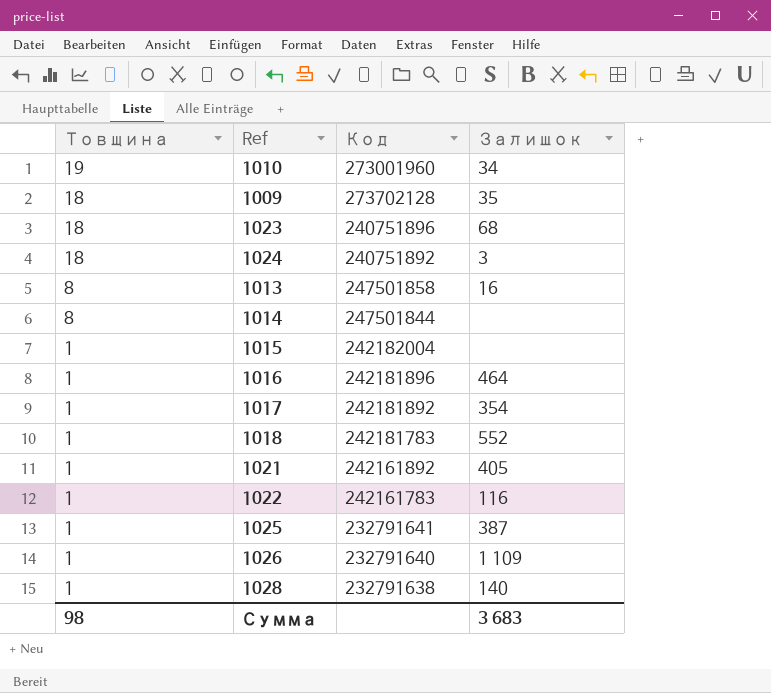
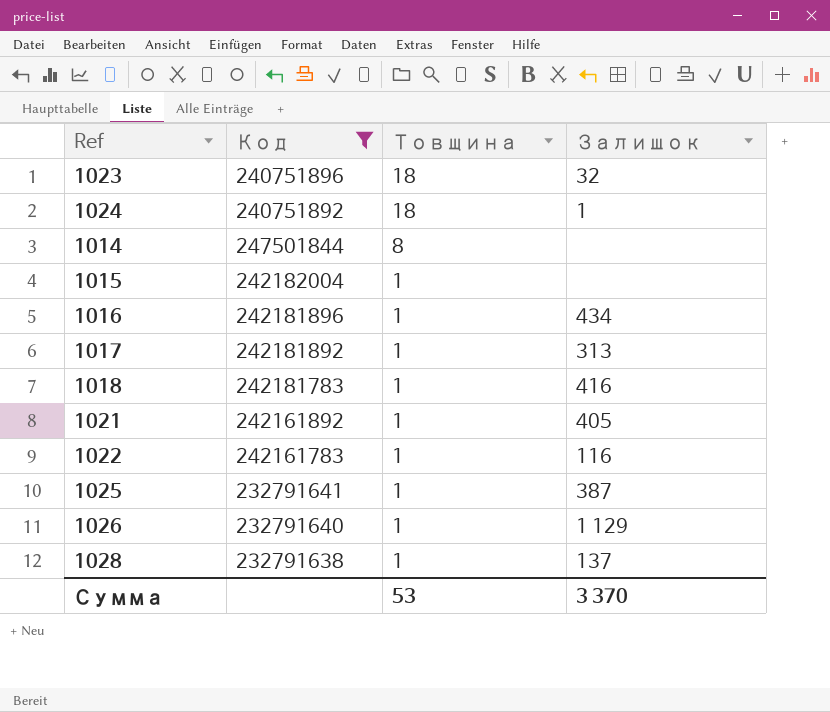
filter: none -> Код <= 247501844
column Товщина | position: 1 -> 3
1023 | Залишок: 68 -> 32
1024 | Залишок: 3 -> 1
1016 | Залишок: 464 -> 434
1017 | Залишок: 354 -> 313
1018 | Залишок: 552 -> 416
1026 | Залишок: 1 109 -> 1 129
1028 | Залишок: 140 -> 137
Сумма | Товщина: 98 -> 53
Сумма | Залишок: 3 683 -> 3 370

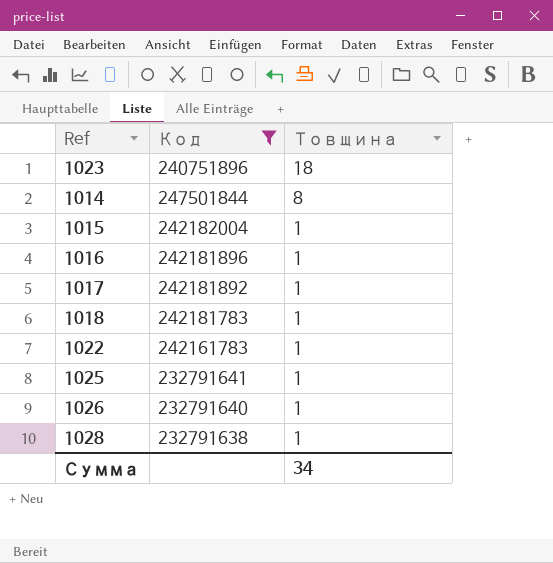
column Залишок | position: 4 -> none
row 1024: 240751892 | 18 | 1 -> none
row 1021: 242161892 | 1 | 405 -> none
Сумма | Товщина: 53 -> 34

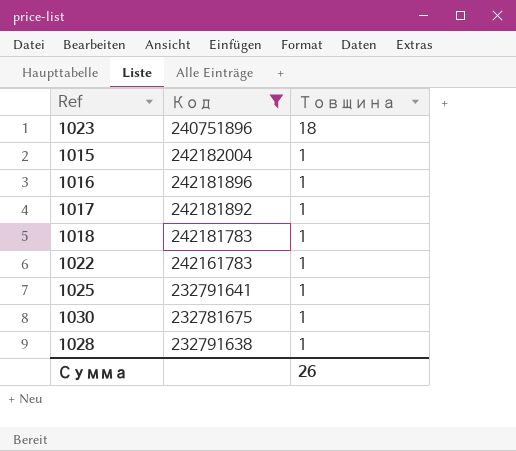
row 1014: 247501844 | 8 -> none
row 1026: 232791640 | 1 -> none
row 1030: none -> 232781675 | 1
Сумма | Товщина: 34 -> 26

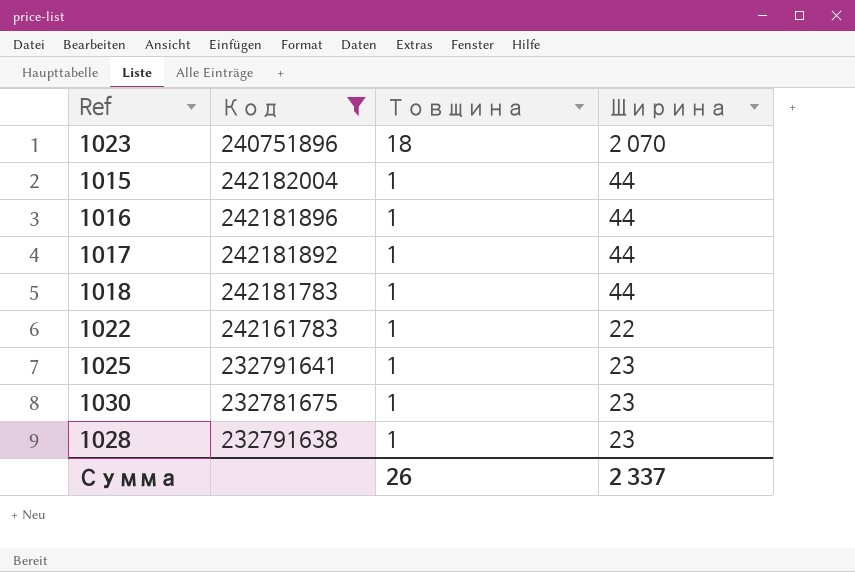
column Ширина | position: none -> 4

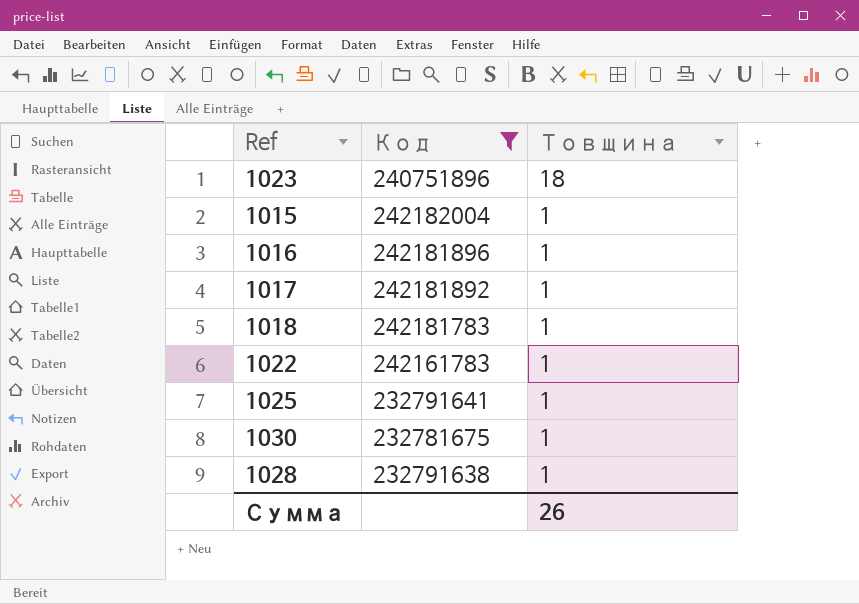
column Ширина | position: 4 -> none

